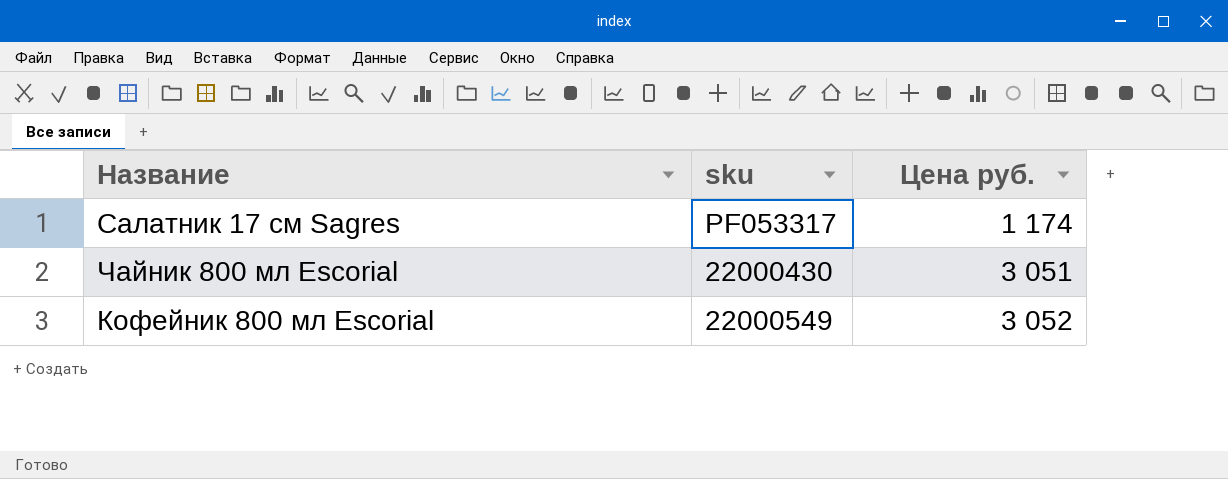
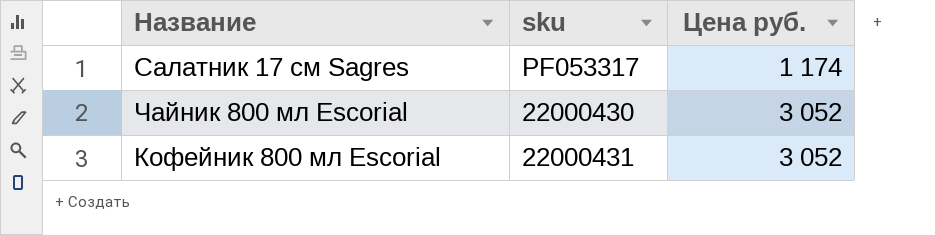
Чайник 800 мл Escorial | Цена руб.: 3 051 -> 3 052
Кофейник 800 мл Escorial | sku: 22000549 -> 22000431

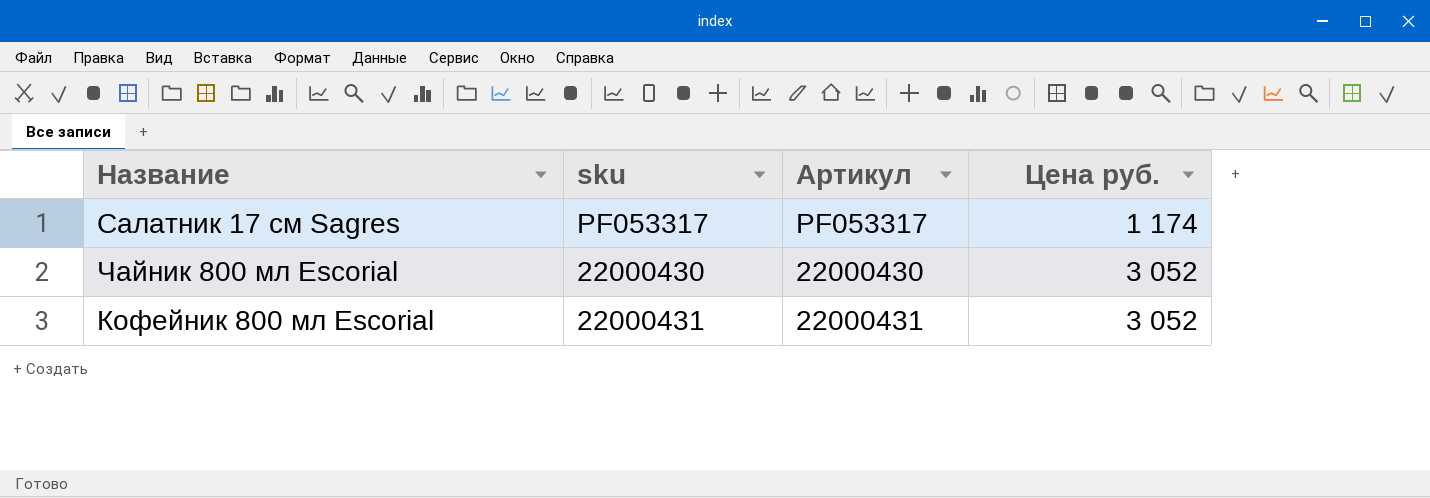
column Артикул | position: none -> 3

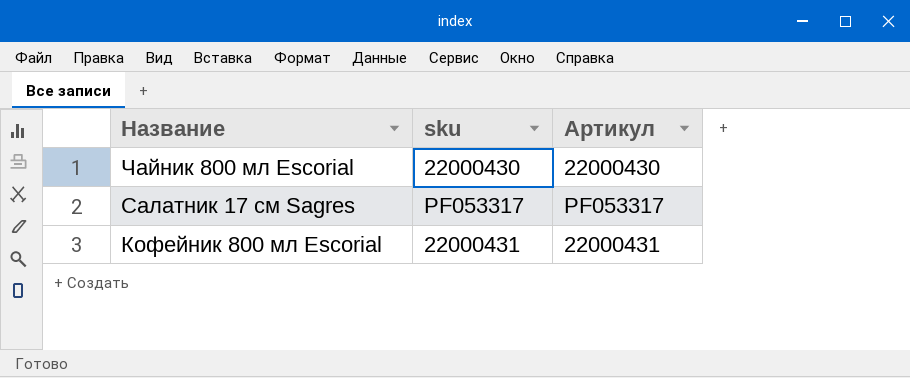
row order: Цена руб. ascending -> Название descending
column Цена руб. | position: 4 -> none

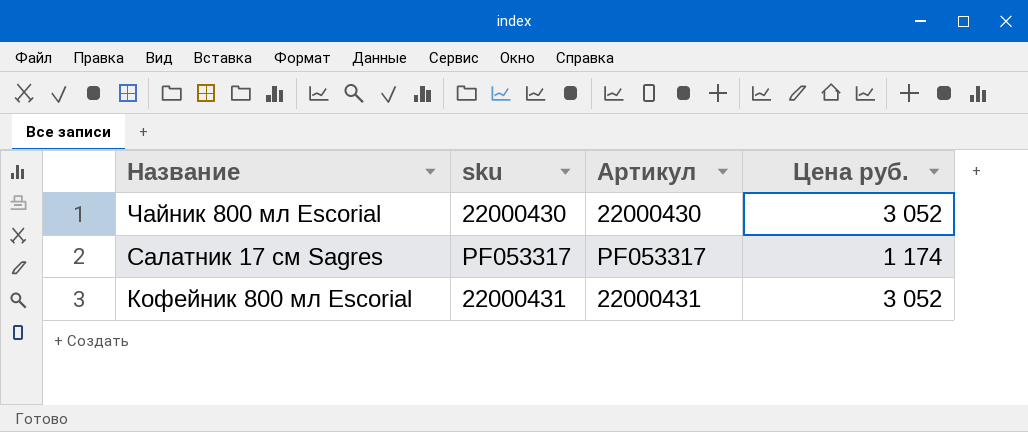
column Цена руб. | position: none -> 4

